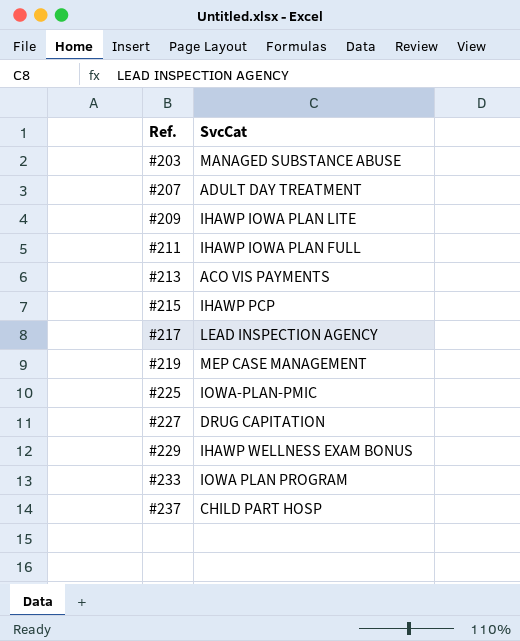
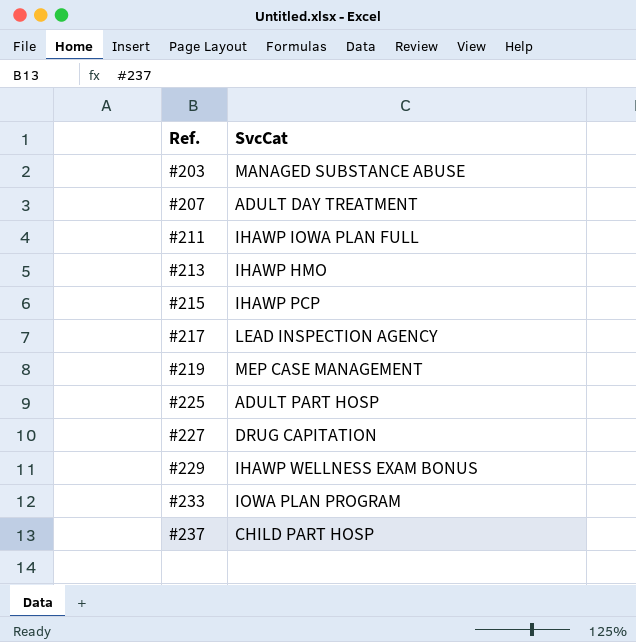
row #209: IHAWP IOWA PLAN LITE -> none
#213 | SvcCat: ACO VIS PAYMENTS -> IHAWP HMO
#225 | SvcCat: IOWA-PLAN-PMIC -> ADULT PART HOSP

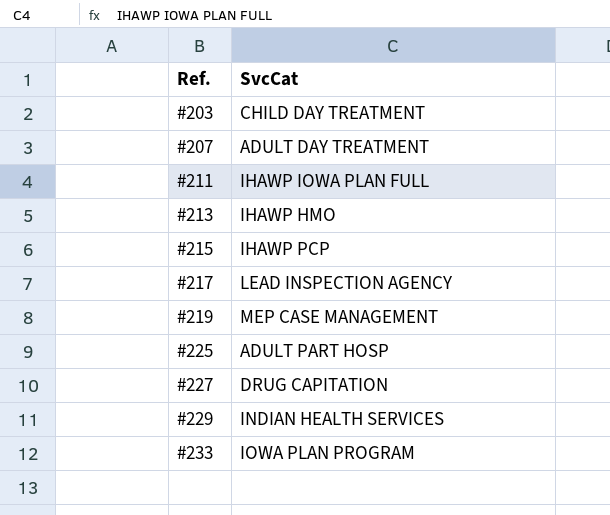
row #237: CHILD PART HOSP -> none
#203 | SvcCat: MANAGED SUBSTANCE ABUSE -> CHILD DAY TREATMENT
#229 | SvcCat: IHAWP WELLNESS EXAM BONUS -> INDIAN HEALTH SERVICES

